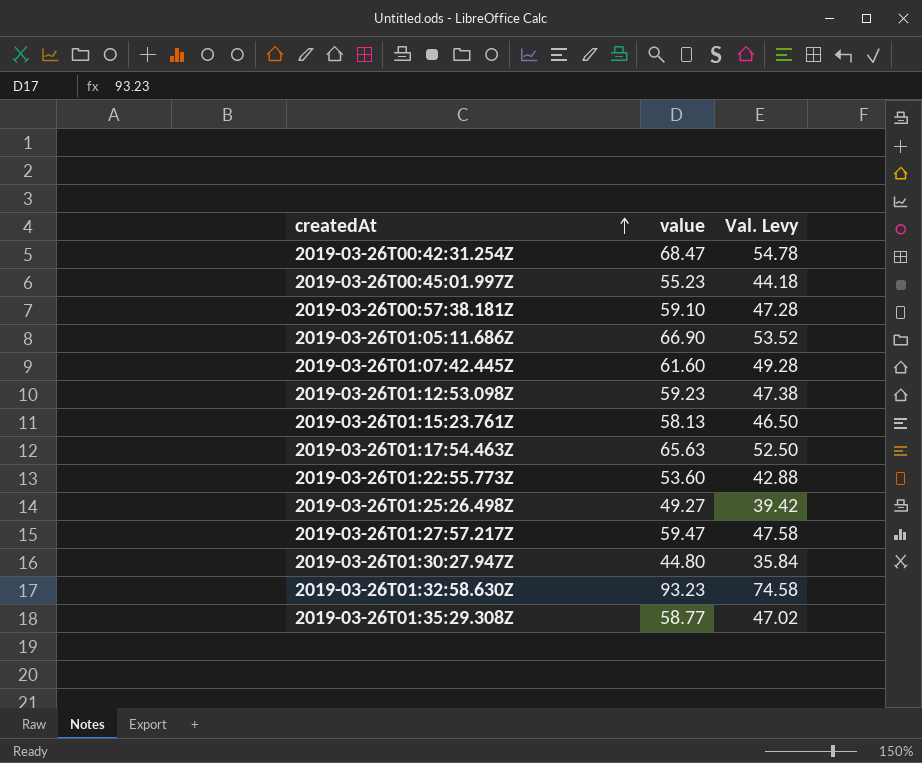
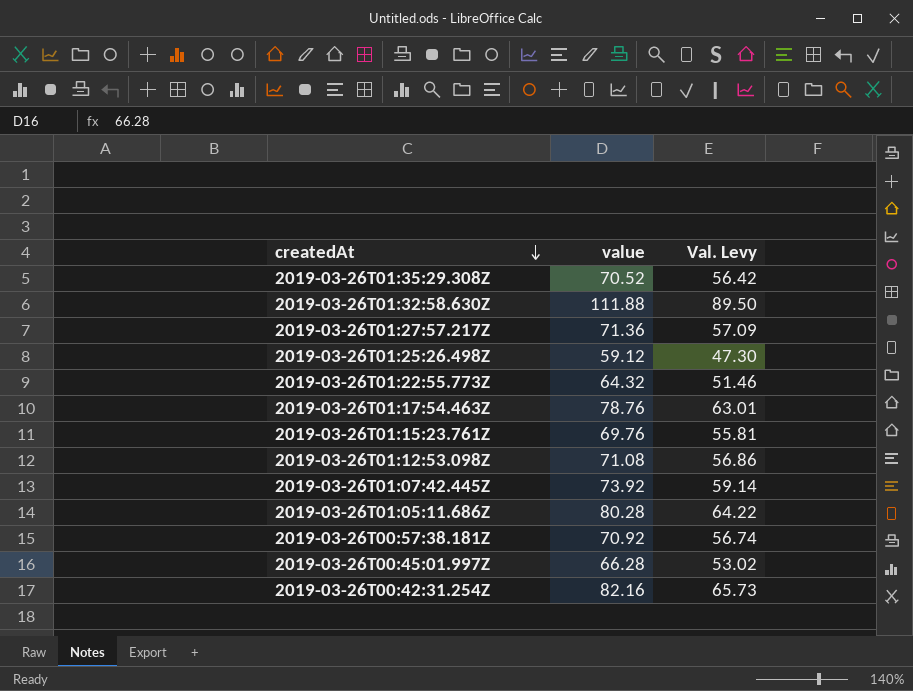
row order: createdAt ascending -> createdAt descending
row 2019-03-26T01:30:27.947Z: 44.80 | 35.84 -> none
2019-03-26T01:35:29.308Z | value: 58.77 -> 70.52
2019-03-26T01:35:29.308Z | Val. Levy: 47.02 -> 56.42
2019-03-26T01:32:58.630Z | value: 93.23 -> 111.88
2019-03-26T01:32:58.630Z | Val. Levy: 74.58 -> 89.50
2019-03-26T01:27:57.217Z | value: 59.47 -> 71.36
2019-03-26T01:27:57.217Z | Val. Levy: 47.58 -> 57.09
2019-03-26T01:25:26.498Z | value: 49.27 -> 59.12
2019-03-26T01:25:26.498Z | Val. Levy: 39.42 -> 47.30
2019-03-26T01:22:55.773Z | value: 53.60 -> 64.32
2019-03-26T01:22:55.773Z | Val. Levy: 42.88 -> 51.46
2019-03-26T01:17:54.463Z | value: 65.63 -> 78.76
2019-03-26T01:17:54.463Z | Val. Levy: 52.50 -> 63.01
2019-03-26T01:15:23.761Z | value: 58.13 -> 69.76
2019-03-26T01:15:23.761Z | Val. Levy: 46.50 -> 55.81
2019-03-26T01:12:53.098Z | value: 59.23 -> 71.08
2019-03-26T01:12:53.098Z | Val. Levy: 47.38 -> 56.86
2019-03-26T01:07:42.445Z | value: 61.60 -> 73.92
2019-03-26T01:07:42.445Z | Val. Levy: 49.28 -> 59.14
2019-03-26T01:05:11.686Z | value: 66.90 -> 80.28
2019-03-26T01:05:11.686Z | Val. Levy: 53.52 -> 64.22
2019-03-26T00:57:38.181Z | value: 59.10 -> 70.92
2019-03-26T00:57:38.181Z | Val. Levy: 47.28 -> 56.74
2019-03-26T00:45:01.997Z | value: 55.23 -> 66.28
2019-03-26T00:45:01.997Z | Val. Levy: 44.18 -> 53.02
2019-03-26T00:42:31.254Z | value: 68.47 -> 82.16
2019-03-26T00:42:31.254Z | Val. Levy: 54.78 -> 65.73

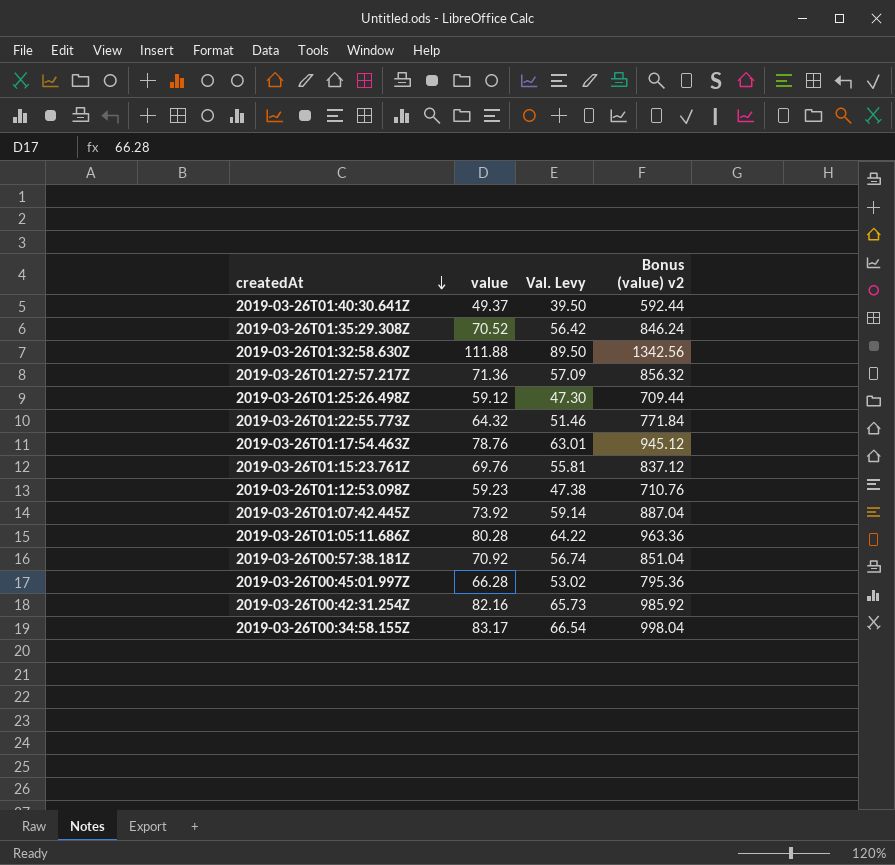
column Bonus (value) v2 | formula: none -> [value] * 12
row 2019-03-26T01:40:30.641Z: none -> 49.37 | 39.50 | 592.44
2019-03-26T01:12:53.098Z | value: 71.08 -> 59.23
2019-03-26T01:12:53.098Z | Val. Levy: 56.86 -> 47.38
row 2019-03-26T00:34:58.155Z: none -> 83.17 | 66.54 | 998.04

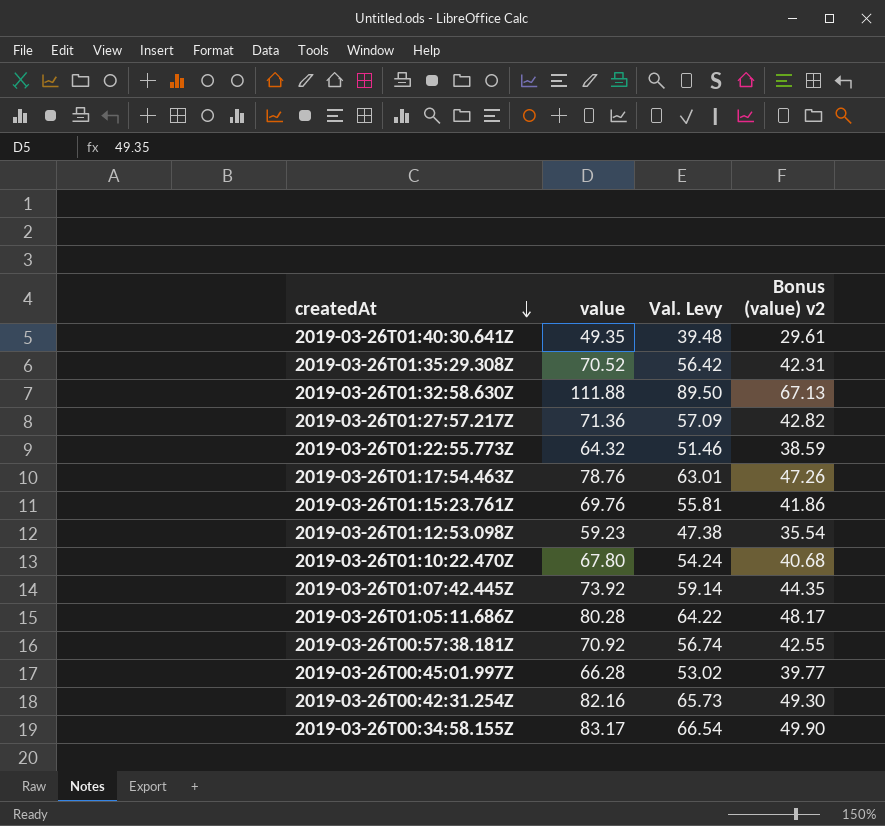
column Bonus (value) v2 | formula: [value] * 12 -> [value] * 0.6
row 2019-03-26T01:25:26.498Z: 59.12 | 47.30 | 709.44 -> none
2019-03-26T01:40:30.641Z | value: 49.37 -> 49.35
2019-03-26T01:40:30.641Z | Val. Levy: 39.50 -> 39.48
row 2019-03-26T01:10:22.470Z: none -> 67.80 | 54.24 | 40.68

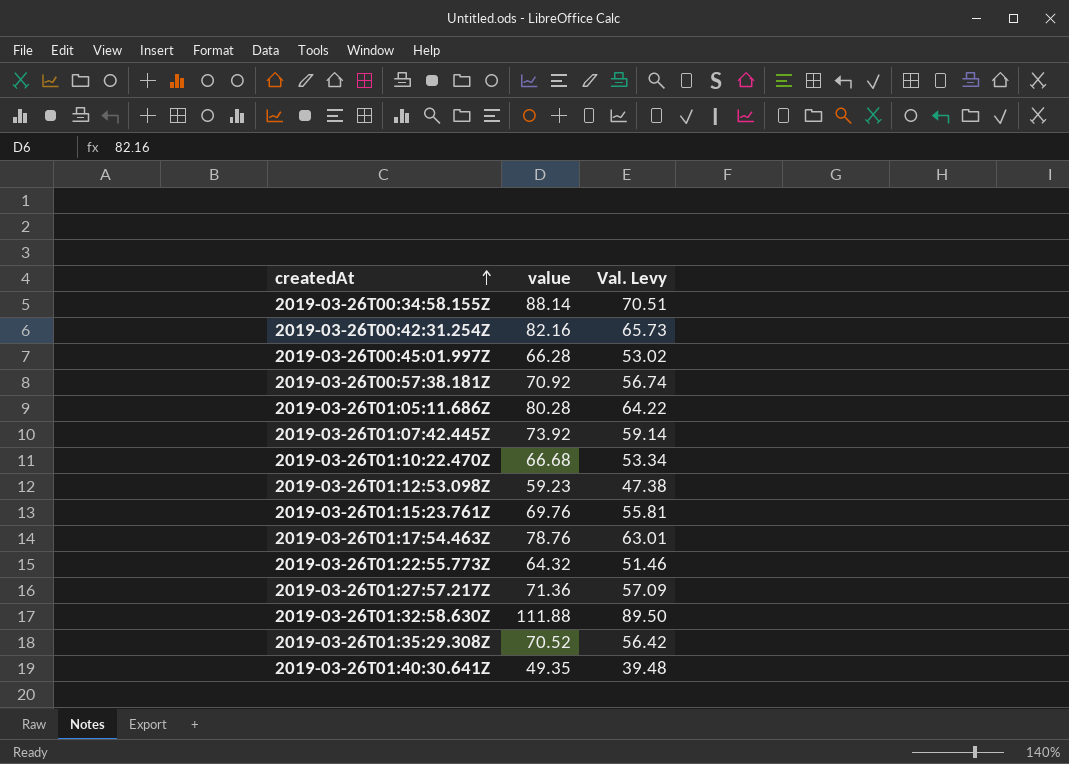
row order: createdAt descending -> createdAt ascending
column Bonus (value) v2 | formula: [value] * 0.6 -> none
2019-03-26T00:34:58.155Z | value: 83.17 -> 88.14
2019-03-26T00:34:58.155Z | Val. Levy: 66.54 -> 70.51
2019-03-26T01:10:22.470Z | value: 67.80 -> 66.68
2019-03-26T01:10:22.470Z | Val. Levy: 54.24 -> 53.34

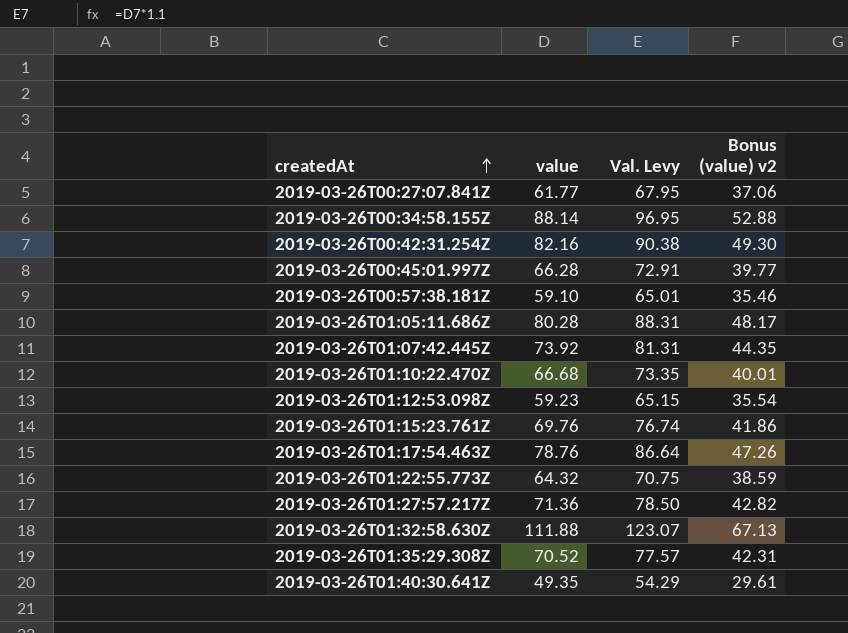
column Val. Levy | formula: [value] * 0.8 -> [value] * 1.1
column Bonus (value) v2 | formula: none -> [value] * 0.6
row 2019-03-26T00:27:07.841Z: none -> 61.77 | 67.95 | 37.06
2019-03-26T00:57:38.181Z | value: 70.92 -> 59.10

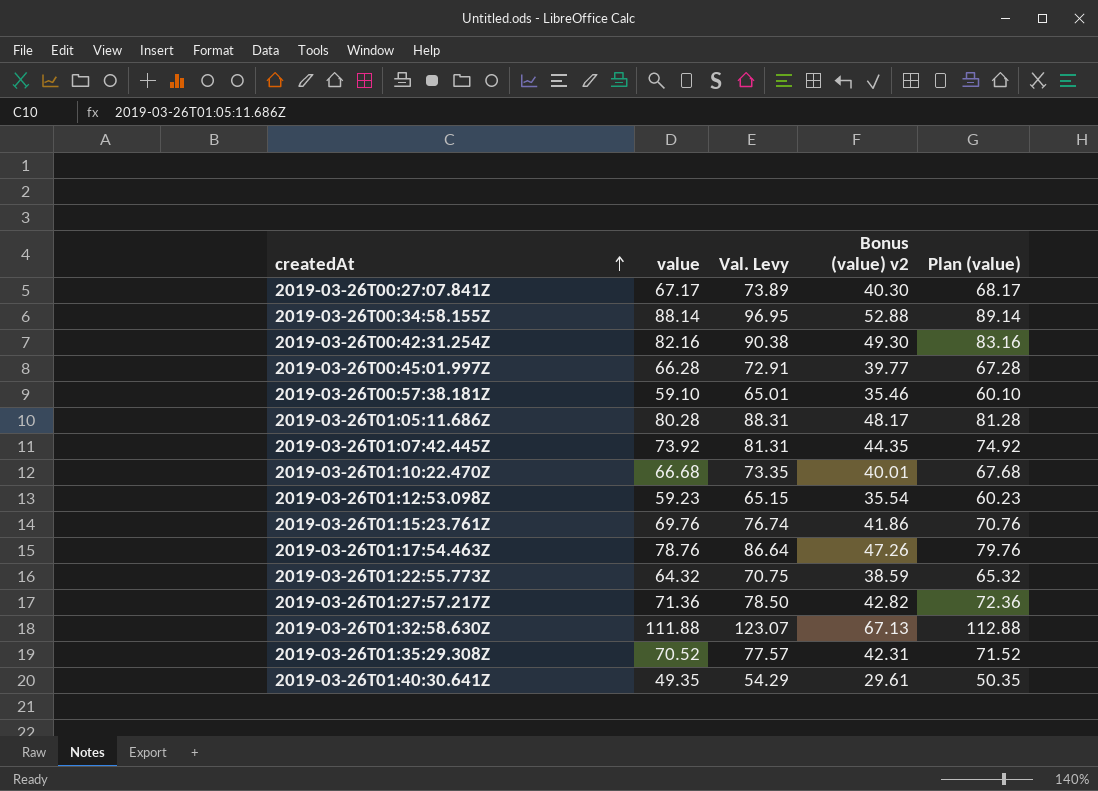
column Plan (value) | formula: none -> [value] + 1
2019-03-26T00:27:07.841Z | value: 61.77 -> 67.17
2019-03-26T00:27:07.841Z | Val. Levy: 67.95 -> 73.89
2019-03-26T00:27:07.841Z | Bonus (value) v2: 37.06 -> 40.30

